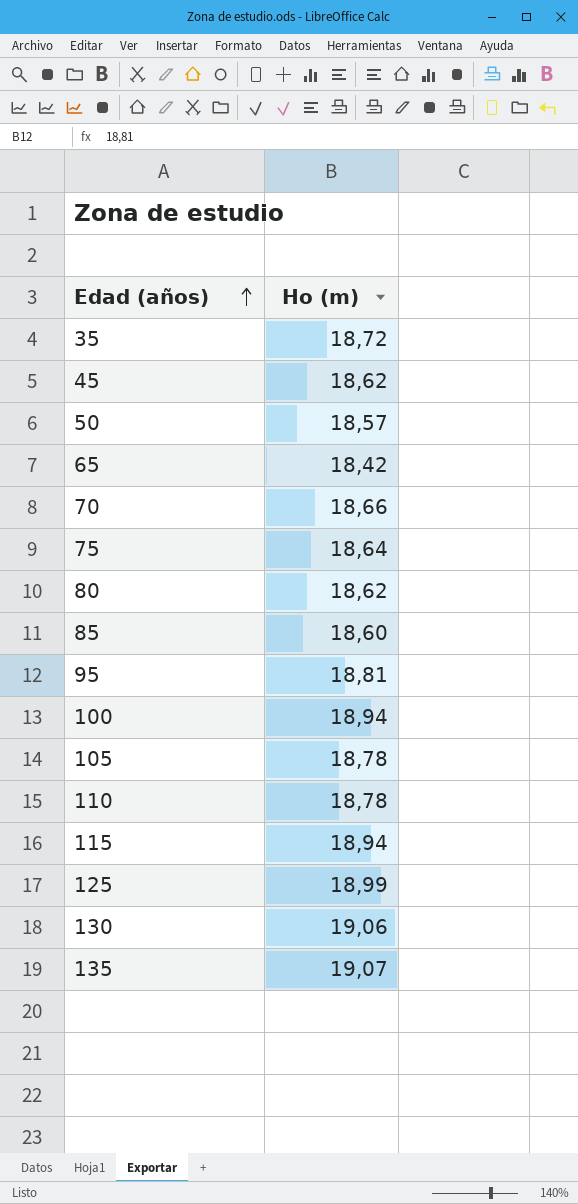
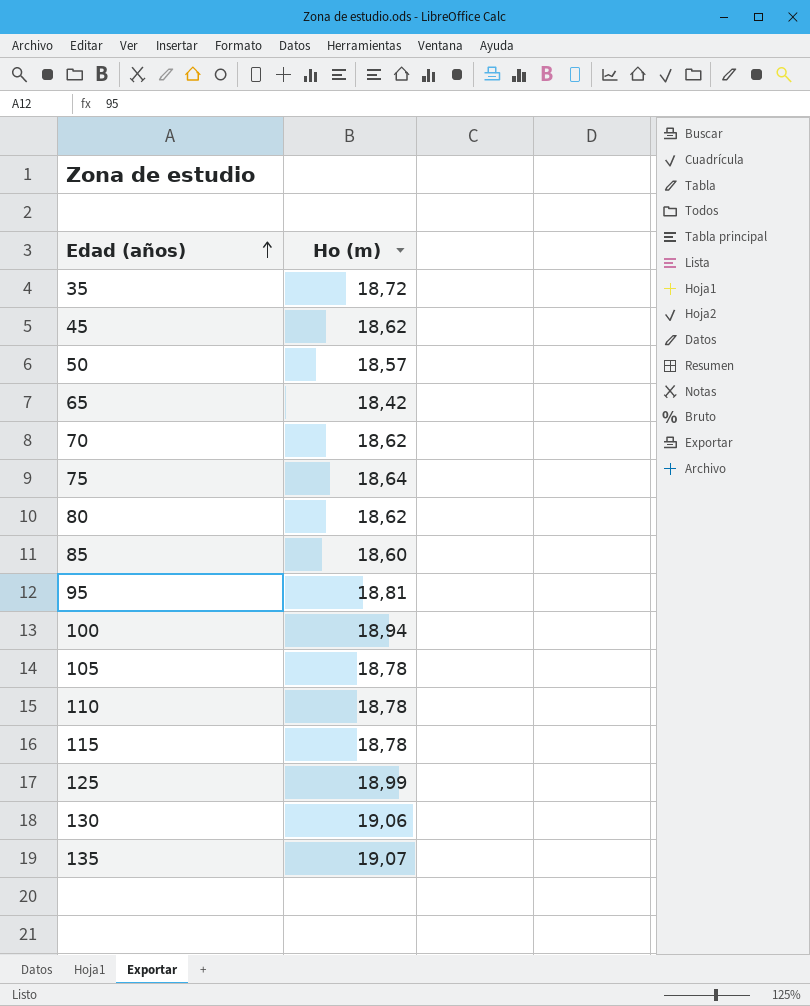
70 | Ho (m): 18,66 -> 18,62
115 | Ho (m): 18,94 -> 18,78

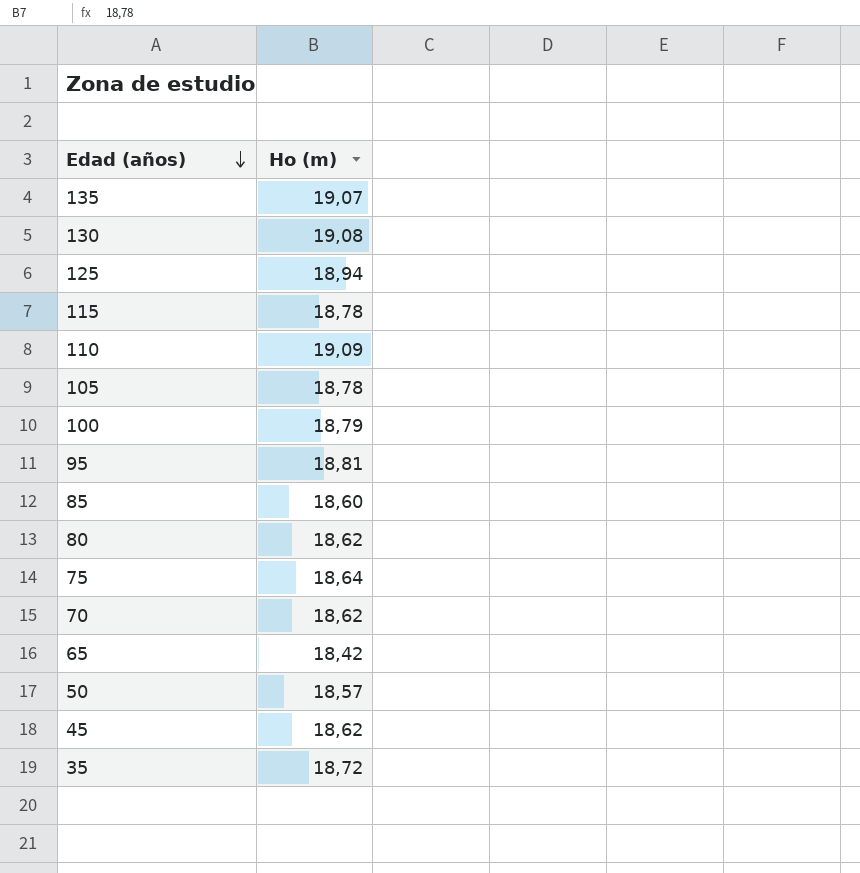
row order: Edad (años) ascending -> Edad (años) descending
130 | Ho (m): 19,06 -> 19,08
125 | Ho (m): 18,99 -> 18,94
110 | Ho (m): 18,78 -> 19,09
100 | Ho (m): 18,94 -> 18,79

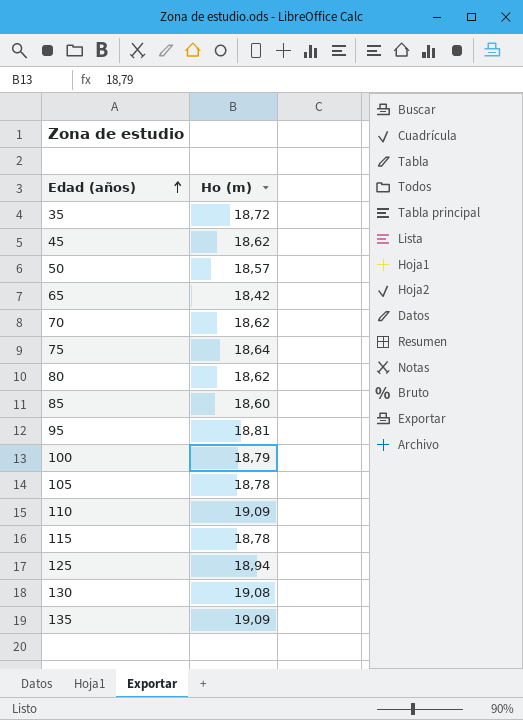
row order: Edad (años) descending -> Edad (años) ascending
135 | Ho (m): 19,07 -> 19,09

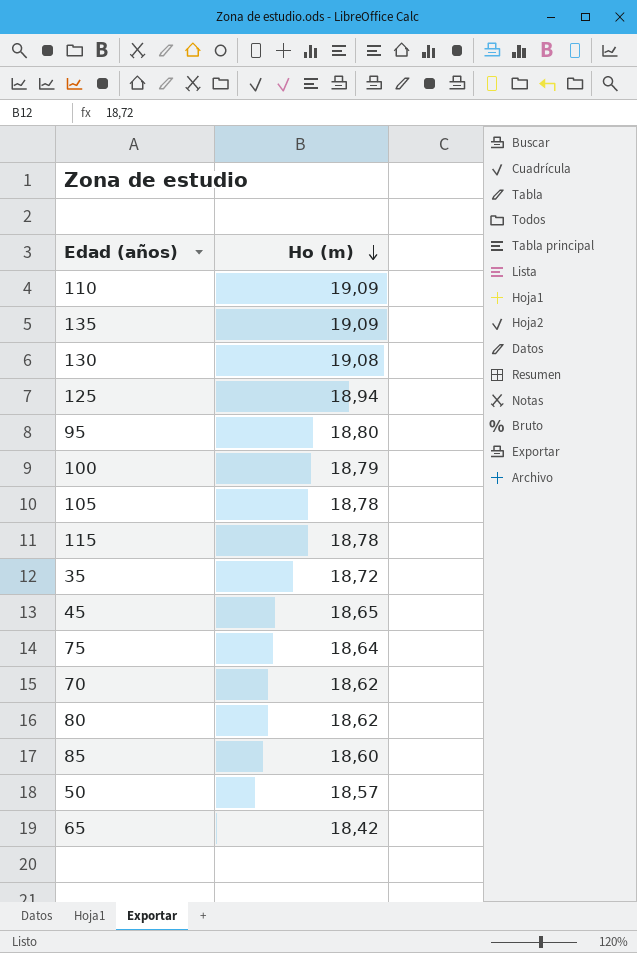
row order: Edad (años) ascending -> Ho (m) descending
95 | Ho (m): 18,81 -> 18,80
45 | Ho (m): 18,62 -> 18,65

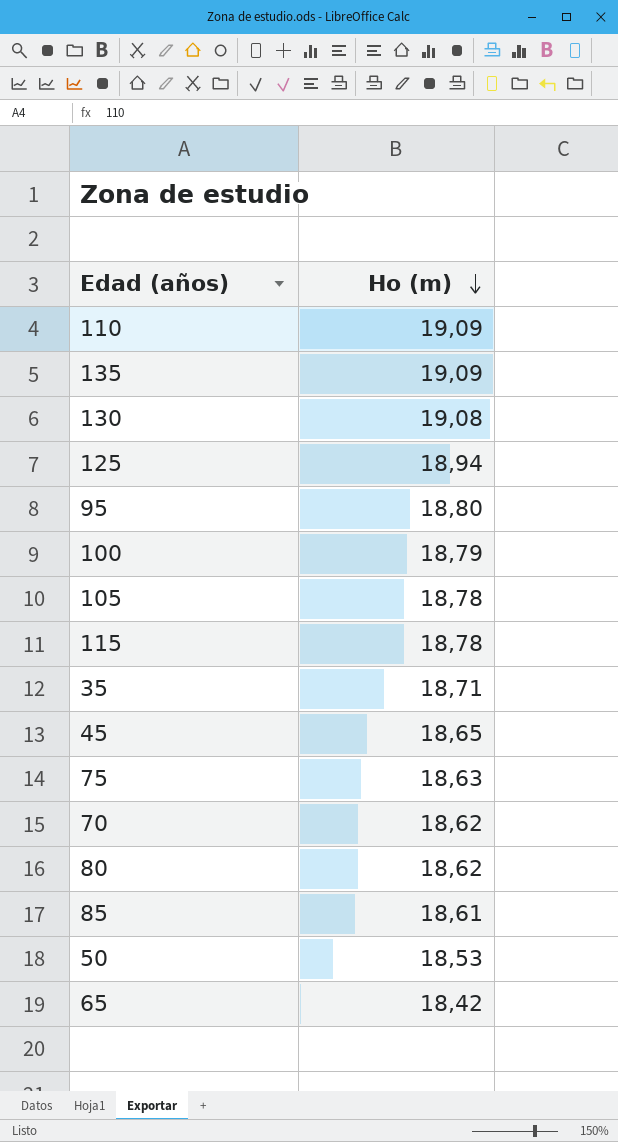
35 | Ho (m): 18,72 -> 18,71
75 | Ho (m): 18,64 -> 18,63
85 | Ho (m): 18,60 -> 18,61
50 | Ho (m): 18,57 -> 18,53

